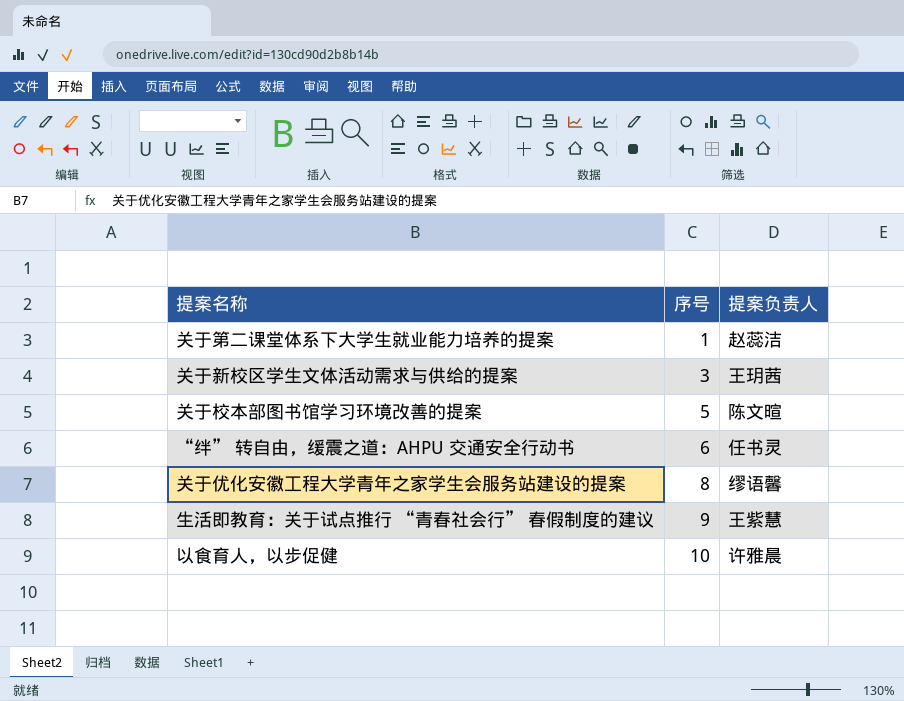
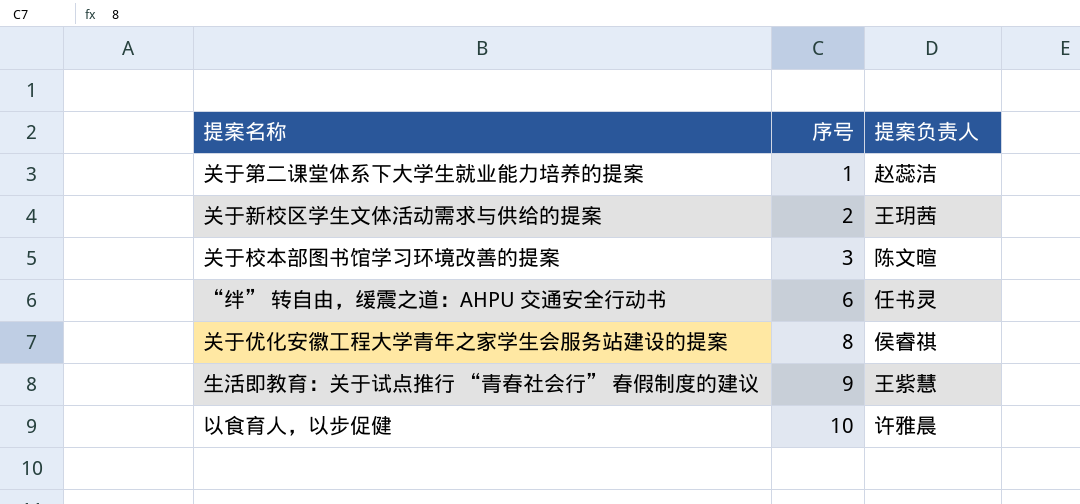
关于新校区学生文体活动需求与供给的提案 | 序号: 3 -> 2
关于校本部图书馆学习环境改善的提案 | 序号: 5 -> 3
关于优化安徽工程大学青年之家学生会服务站建设的提案 | 提案负责人: 缪语馨 -> 侯睿祺

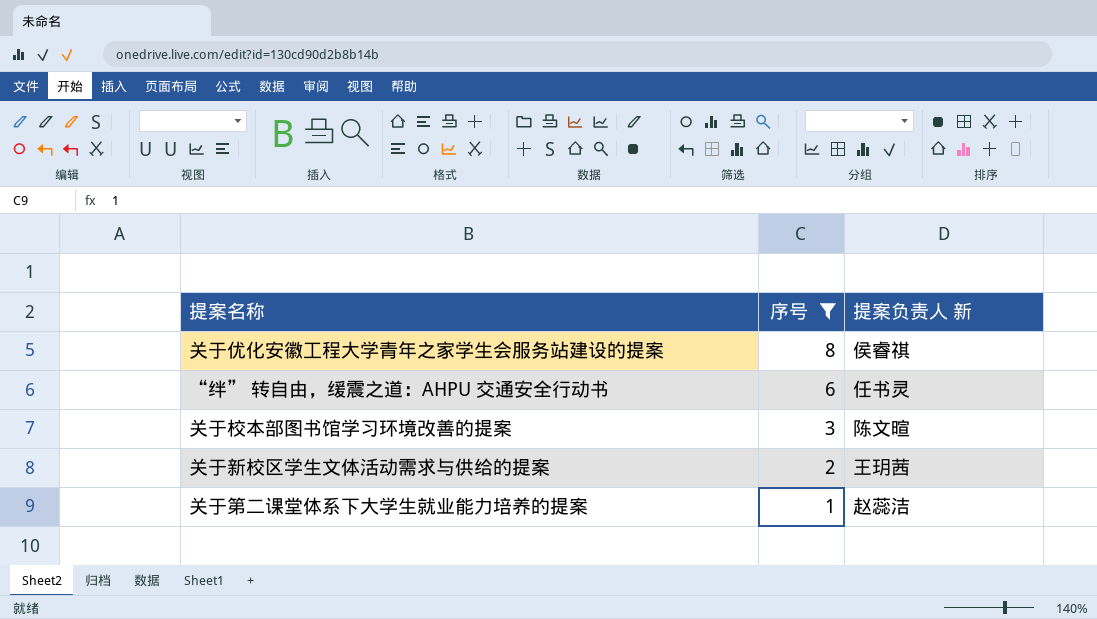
filter: none -> 序号 <= 8
row order: 序号 ascending -> 序号 descending
column name: 提案负责人 -> 提案负责人 新

